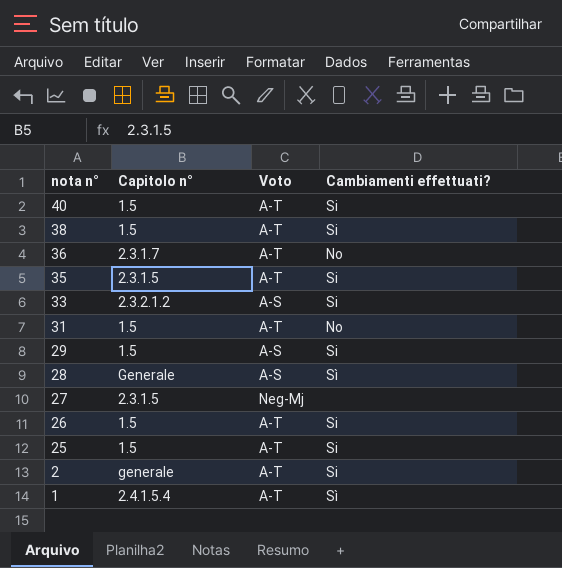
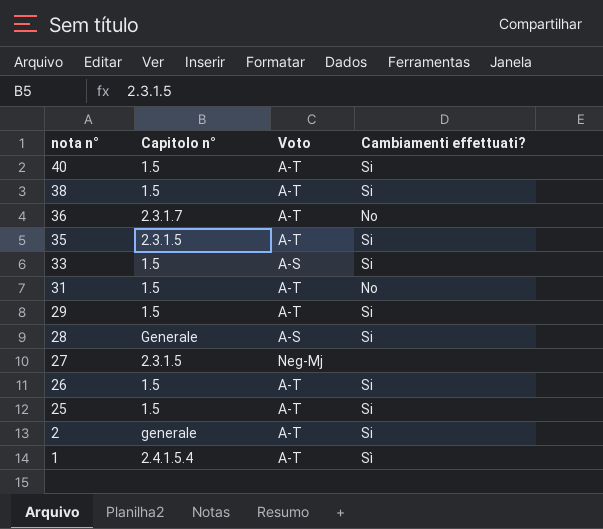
33 | Capitolo n°: 2.3.2.1.2 -> 1.5
29 | Voto: A-S -> A-T
28 | Cambiamenti effettuati?: Sì -> Si

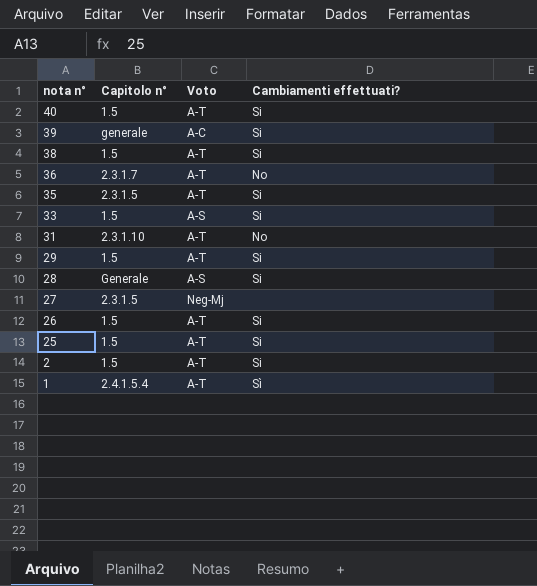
row 39: none -> generale | A-C | Si
31 | Capitolo n°: 1.5 -> 2.3.1.10
2 | Capitolo n°: generale -> 1.5

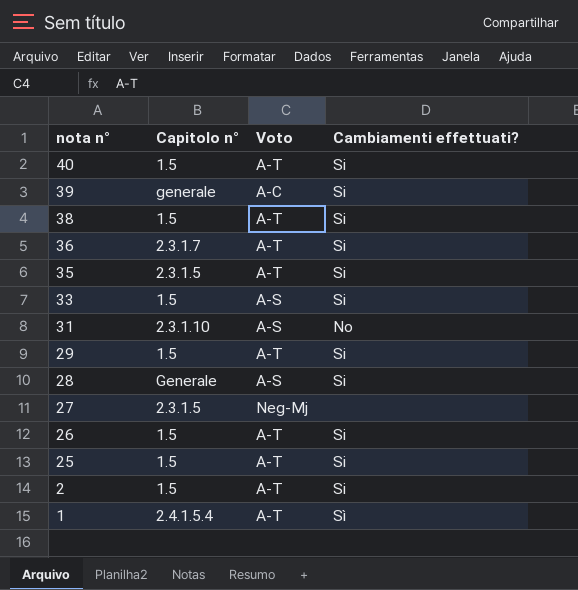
36 | Cambiamenti effettuati?: No -> Si
31 | Voto: A-T -> A-S

